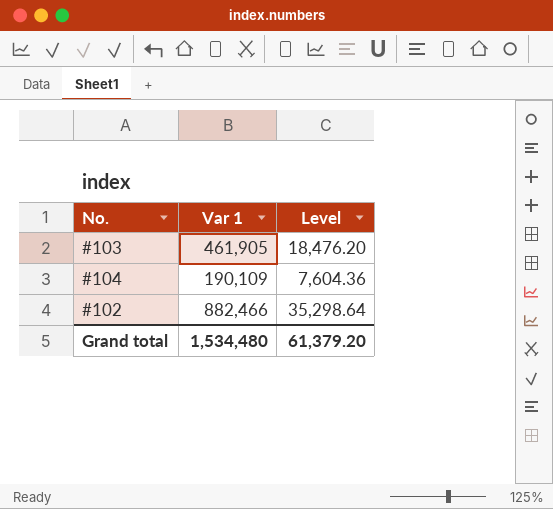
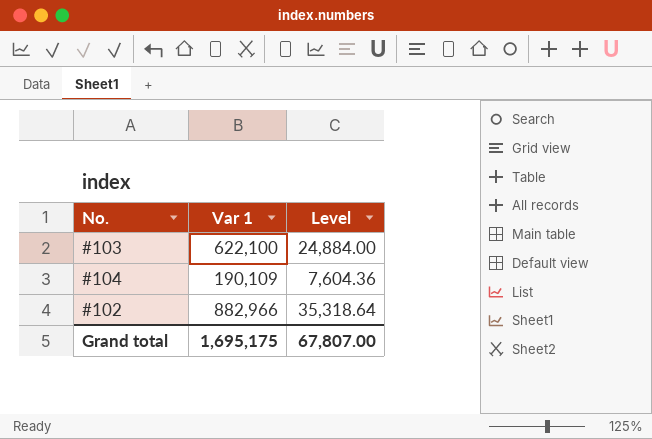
#103 | Var 1: 461,905 -> 622,100
#103 | Level: 18,476.20 -> 24,884.00
#102 | Var 1: 882,466 -> 882,966
#102 | Level: 35,298.64 -> 35,318.64
Grand total | Var 1: 1,534,480 -> 1,695,175
Grand total | Level: 61,379.20 -> 67,807.00

